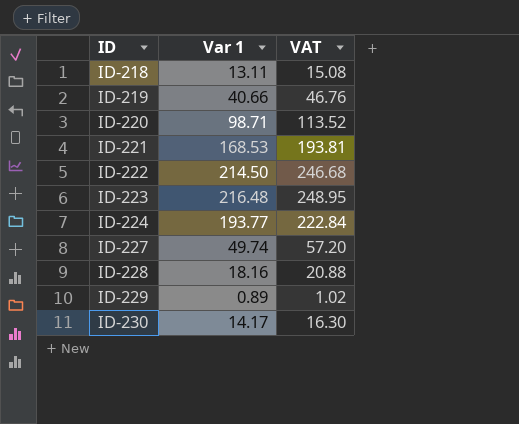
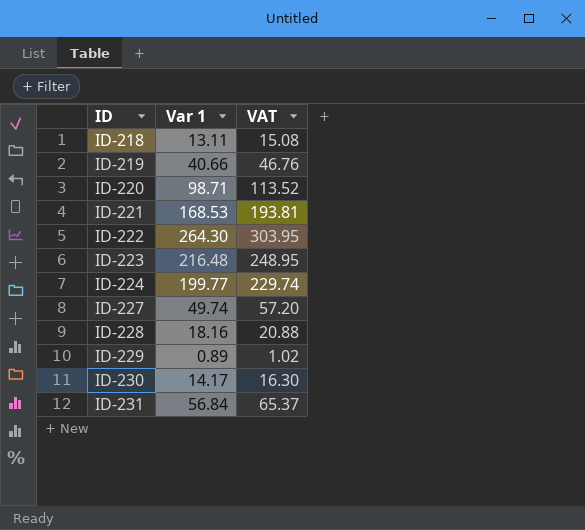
ID-222 | Var 1: 214.50 -> 264.30
ID-222 | VAT: 246.68 -> 303.95
ID-224 | Var 1: 193.77 -> 199.77
ID-224 | VAT: 222.84 -> 229.74
row ID-231: none -> 56.84 | 65.37

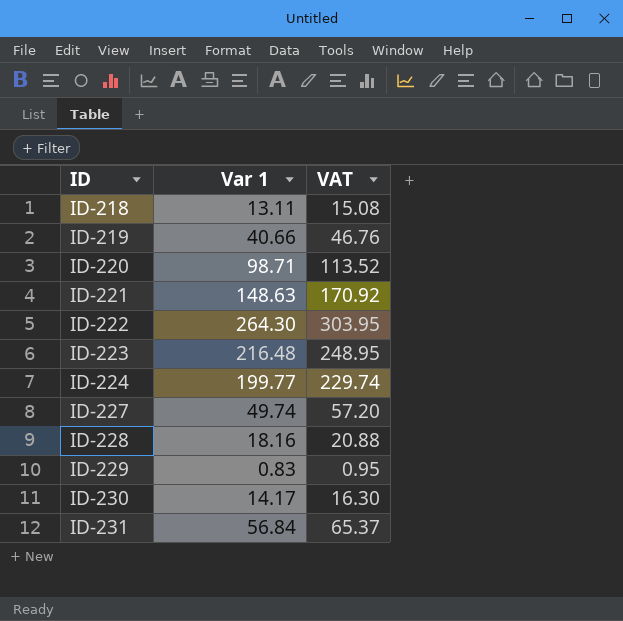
ID-221 | Var 1: 168.53 -> 148.63
ID-221 | VAT: 193.81 -> 170.92
ID-229 | Var 1: 0.89 -> 0.83
ID-229 | VAT: 1.02 -> 0.95

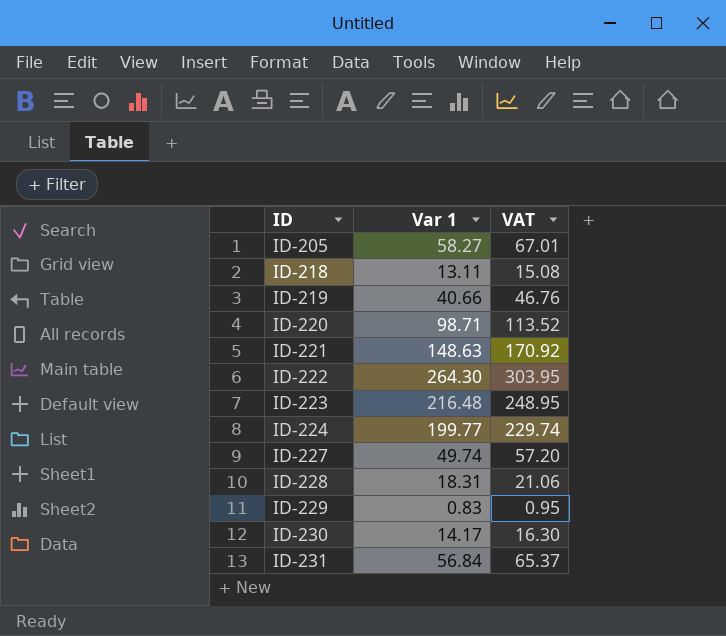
row ID-205: none -> 58.27 | 67.01
ID-228 | Var 1: 18.16 -> 18.31
ID-228 | VAT: 20.88 -> 21.06

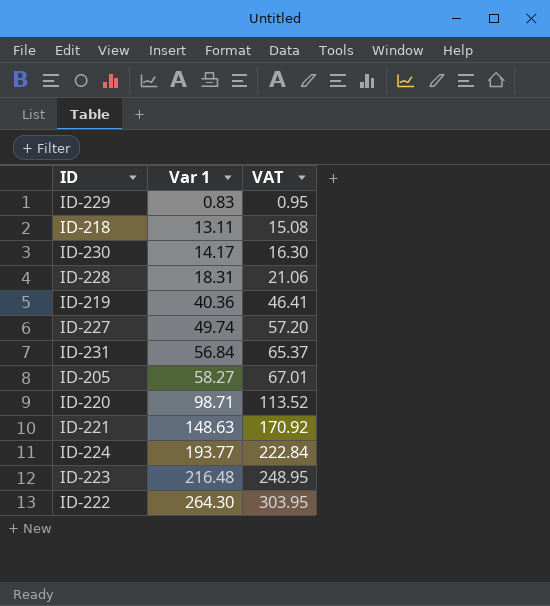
row order: ID ascending -> Var 1 ascending
ID-219 | Var 1: 40.66 -> 40.36
ID-219 | VAT: 46.76 -> 46.41
ID-224 | Var 1: 199.77 -> 193.77
ID-224 | VAT: 229.74 -> 222.84

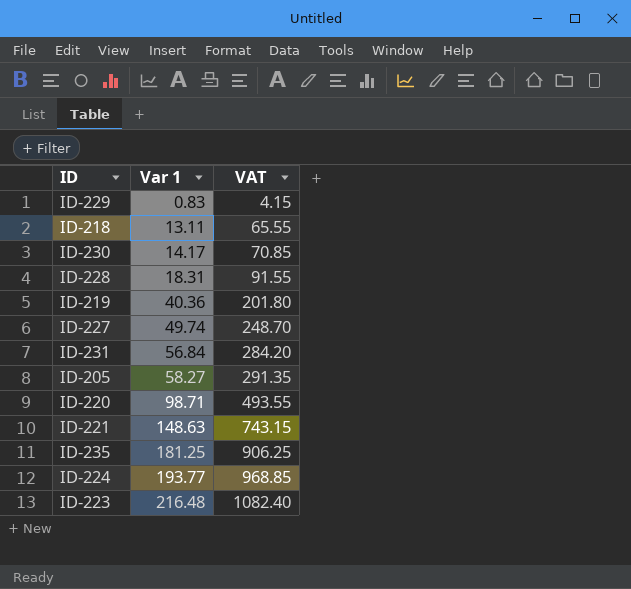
column VAT | formula: [Var 1] * 1.15 -> [Var 1] * 5
row ID-222: 264.30 | 303.95 -> none
row ID-235: none -> 181.25 | 906.25

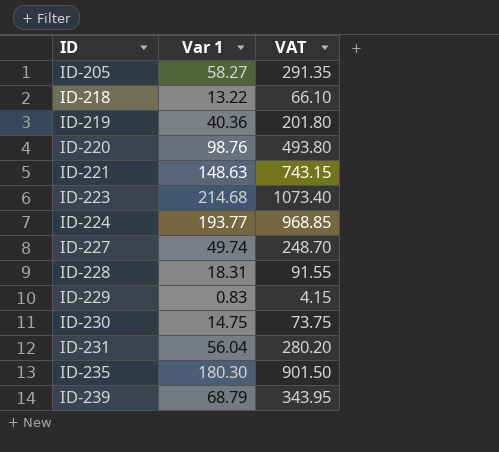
row order: Var 1 ascending -> ID ascending
ID-218 | Var 1: 13.11 -> 13.22
ID-218 | VAT: 65.55 -> 66.10
ID-220 | Var 1: 98.71 -> 98.76
ID-220 | VAT: 493.55 -> 493.80
ID-223 | Var 1: 216.48 -> 214.68
ID-223 | VAT: 1082.40 -> 1073.40
ID-230 | Var 1: 14.17 -> 14.75
ID-230 | VAT: 70.85 -> 73.75
ID-231 | Var 1: 56.84 -> 56.04
ID-231 | VAT: 284.20 -> 280.20
ID-235 | Var 1: 181.25 -> 180.30
ID-235 | VAT: 906.25 -> 901.50
row ID-239: none -> 68.79 | 343.95

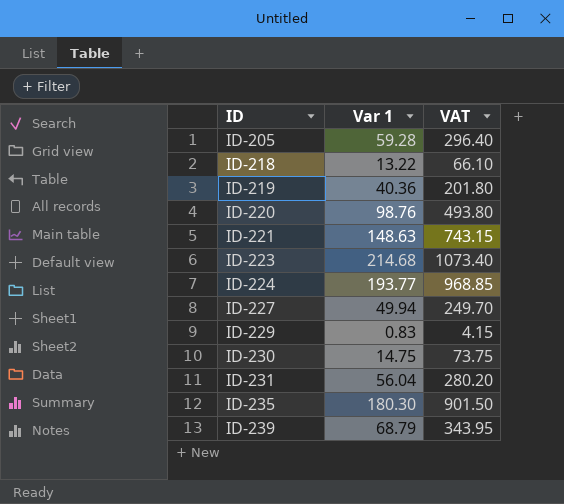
row ID-228: 18.31 | 91.55 -> none
ID-205 | Var 1: 58.27 -> 59.28
ID-205 | VAT: 291.35 -> 296.40
ID-227 | Var 1: 49.74 -> 49.94
ID-227 | VAT: 248.70 -> 249.70

